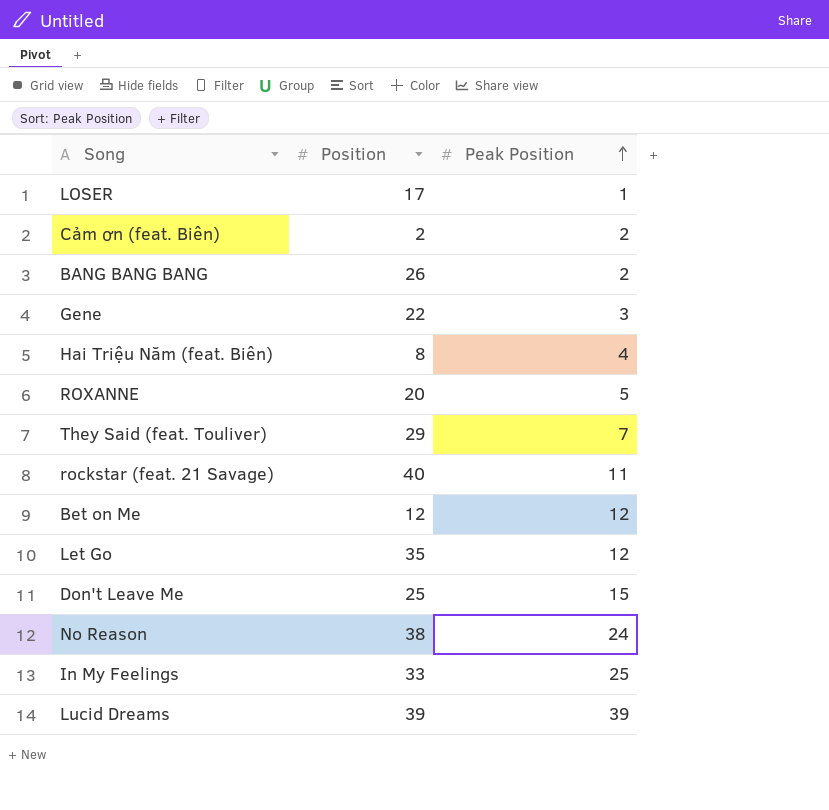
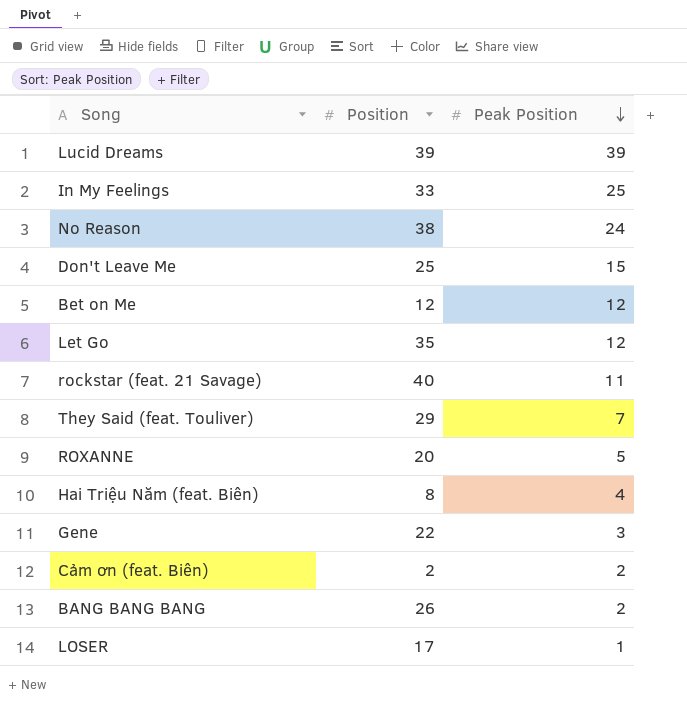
row order: Peak Position ascending -> Peak Position descending

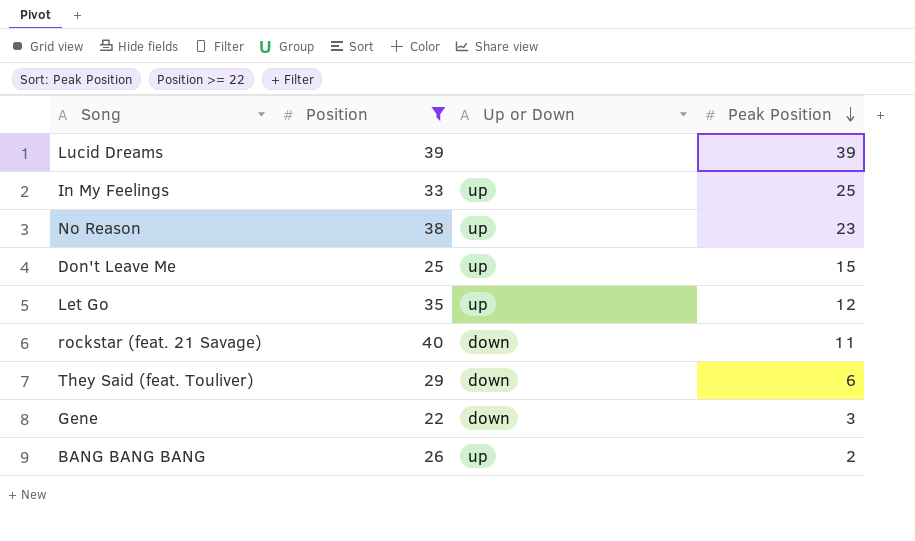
filter: none -> Position >= 22
column Up or Down | position: none -> 3
No Reason | Peak Position: 24 -> 23
They Said (feat. Touliver) | Peak Position: 7 -> 6

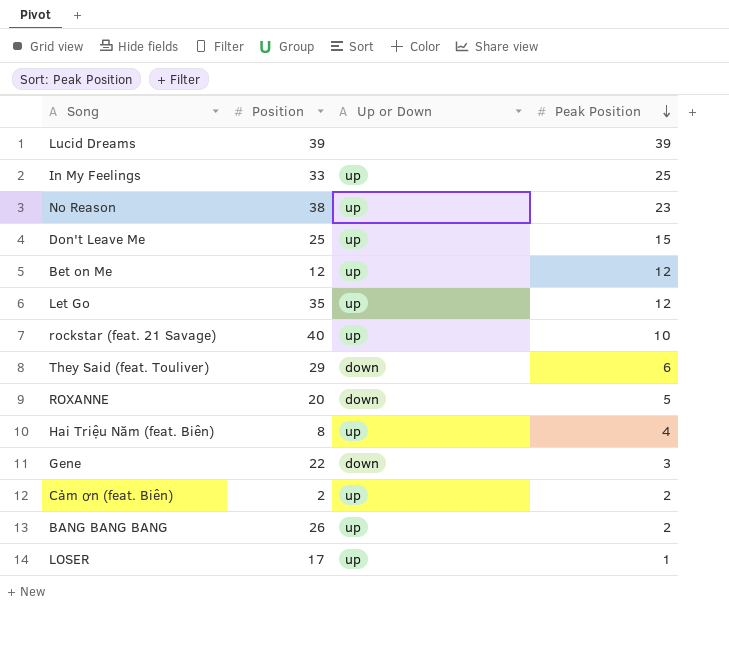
filter: Position >= 22 -> none
rockstar (feat. 21 Savage) | Up or Down: down -> up
rockstar (feat. 21 Savage) | Peak Position: 11 -> 10

